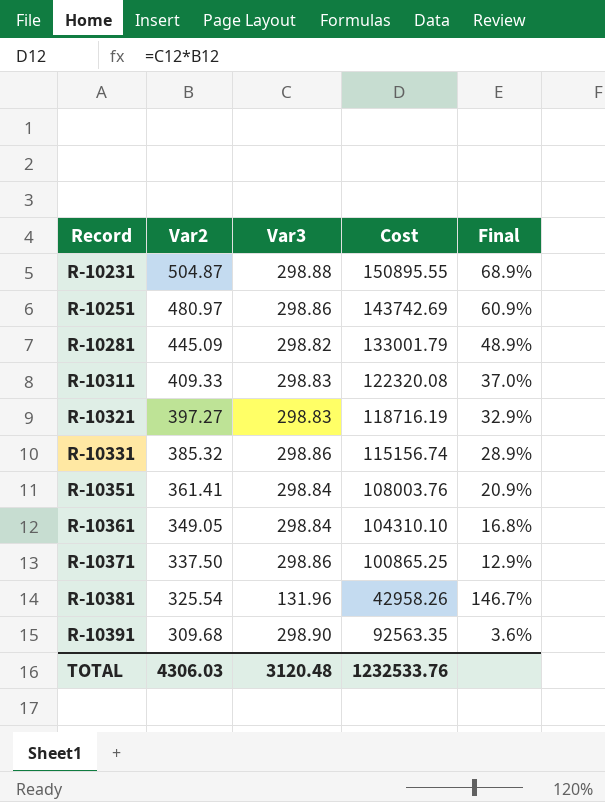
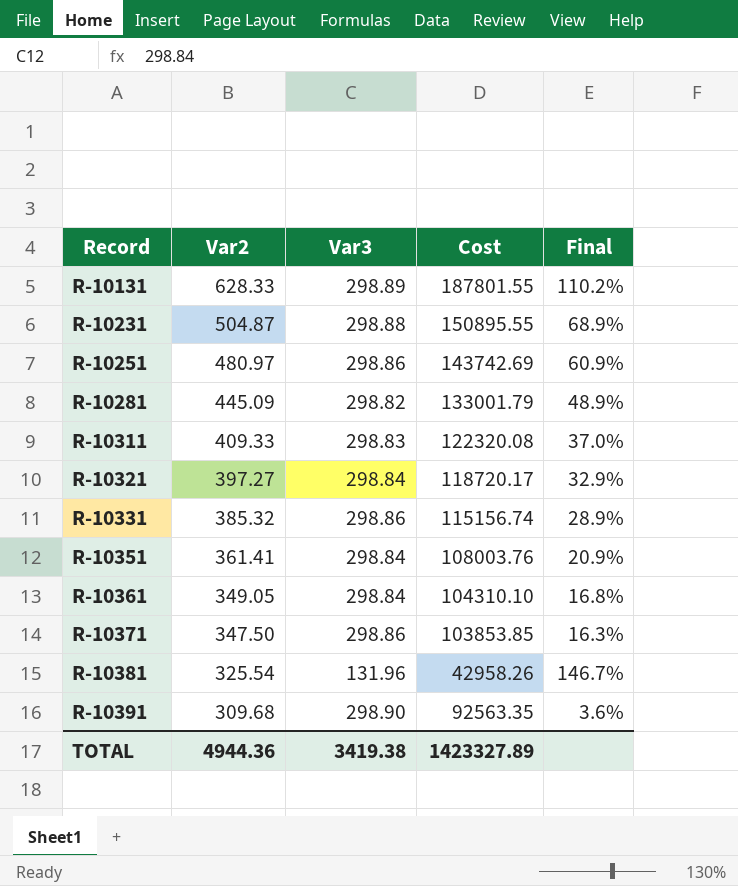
row R-10131: none -> 628.33 | 298.89 | 187801.55 | 110.2%
R-10321 | Var3: 298.83 -> 298.84
R-10321 | Cost: 118716.19 -> 118720.17
R-10371 | Var2: 337.50 -> 347.50
R-10371 | Cost: 100865.25 -> 103853.85
R-10371 | Final: 12.9% -> 16.3%
TOTAL | Var2: 4306.03 -> 4944.36
TOTAL | Var3: 3120.48 -> 3419.38
TOTAL | Cost: 1232533.76 -> 1423327.89

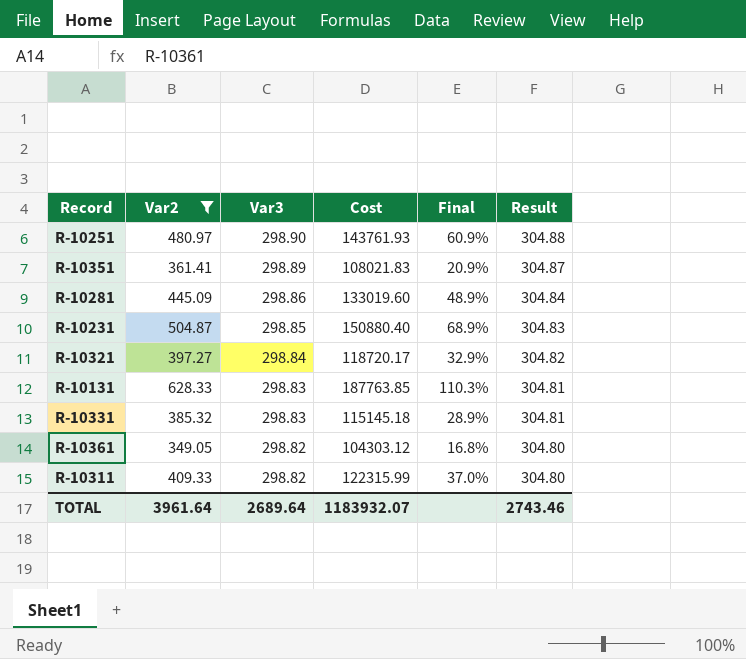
filter: none -> Var2 >= 349.05
row order: Record ascending -> Var3 descending
column Result | formula: none -> [Var3] * 1.02
R-10251 | Var3: 298.86 -> 298.90
R-10251 | Cost: 143742.69 -> 143761.93
R-10351 | Var3: 298.84 -> 298.89
R-10351 | Cost: 108003.76 -> 108021.83
R-10281 | Var3: 298.82 -> 298.86
R-10281 | Cost: 133001.79 -> 133019.60
R-10231 | Var3: 298.88 -> 298.85
R-10231 | Cost: 150895.55 -> 150880.40
R-10131 | Var3: 298.89 -> 298.83
R-10131 | Cost: 187801.55 -> 187763.85
R-10131 | Final: 110.2% -> 110.3%
R-10331 | Var3: 298.86 -> 298.83
R-10331 | Cost: 115156.74 -> 115145.18
R-10361 | Var3: 298.84 -> 298.82
R-10361 | Cost: 104310.10 -> 104303.12
R-10311 | Var3: 298.83 -> 298.82
R-10311 | Cost: 122320.08 -> 122315.99
TOTAL | Var2: 4944.36 -> 3961.64
TOTAL | Var3: 3419.38 -> 2689.64
TOTAL | Cost: 1423327.89 -> 1183932.07

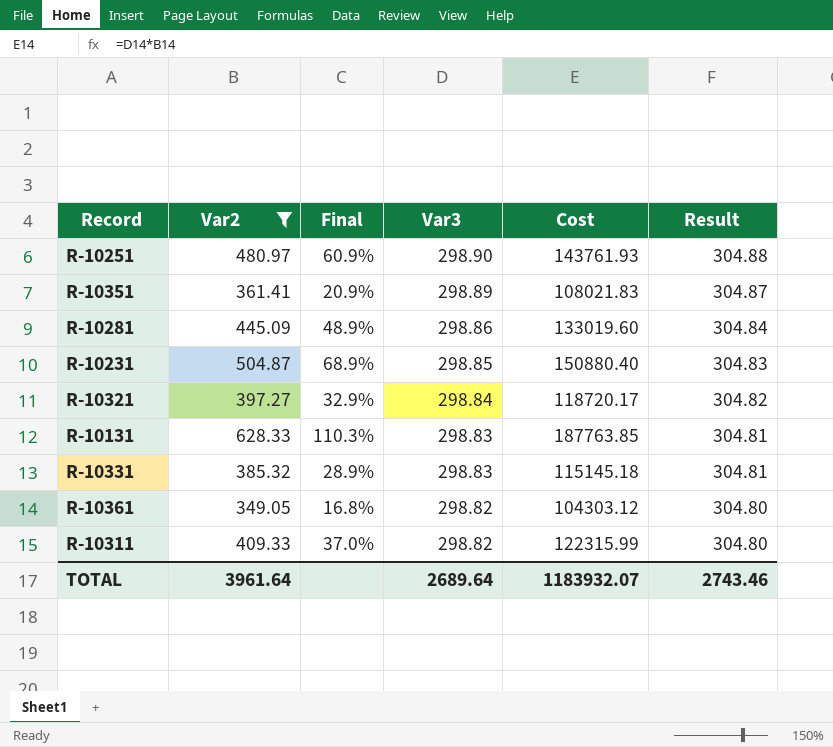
column Final | position: 5 -> 3

